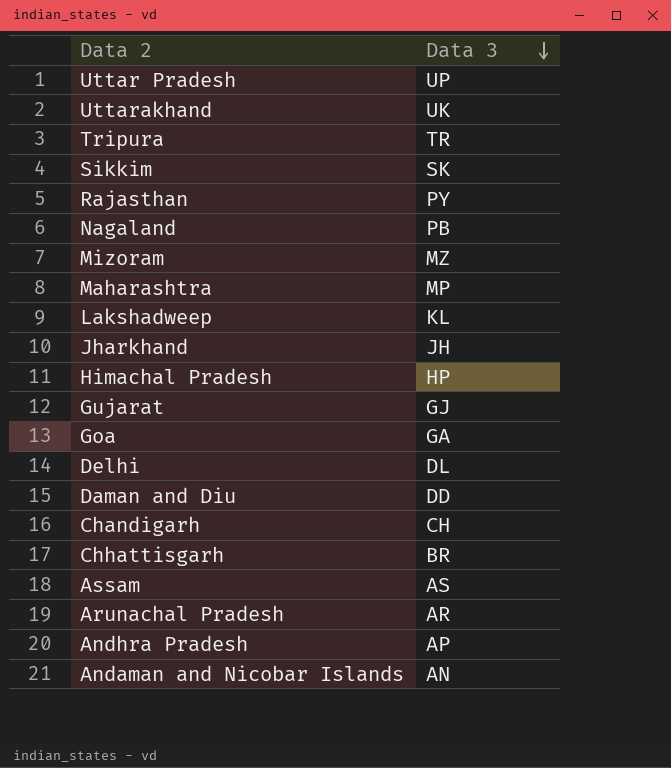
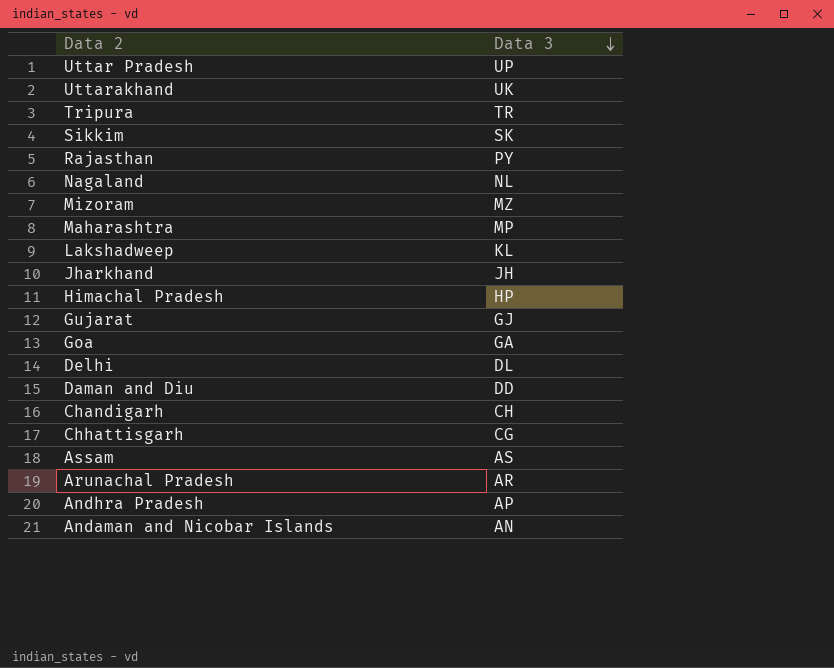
Nagaland | Data 3: PB -> NL
Chhattisgarh | Data 3: BR -> CG

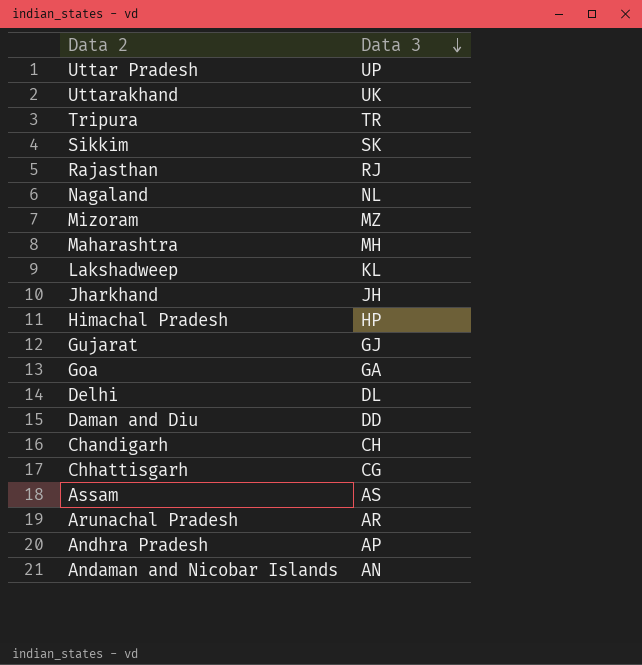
Rajasthan | Data 3: PY -> RJ
Maharashtra | Data 3: MP -> MH

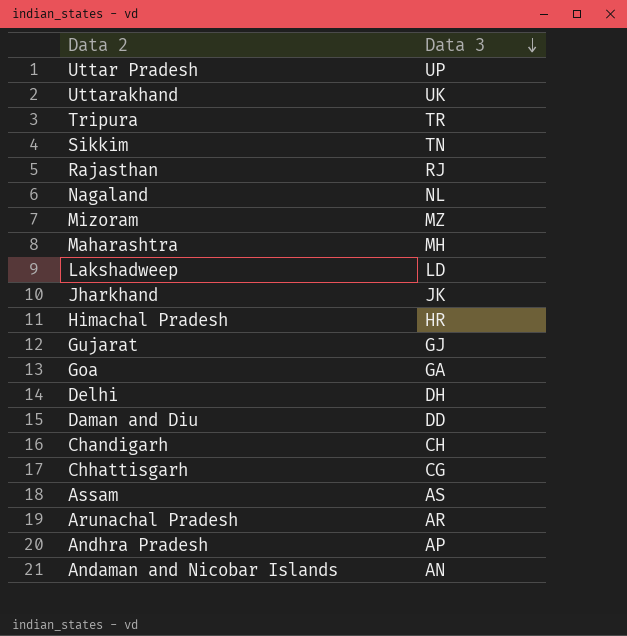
Sikkim | Data 3: SK -> TN
Lakshadweep | Data 3: KL -> LD
Jharkhand | Data 3: JH -> JK
Himachal Pradesh | Data 3: HP -> HR
Delhi | Data 3: DL -> DH

